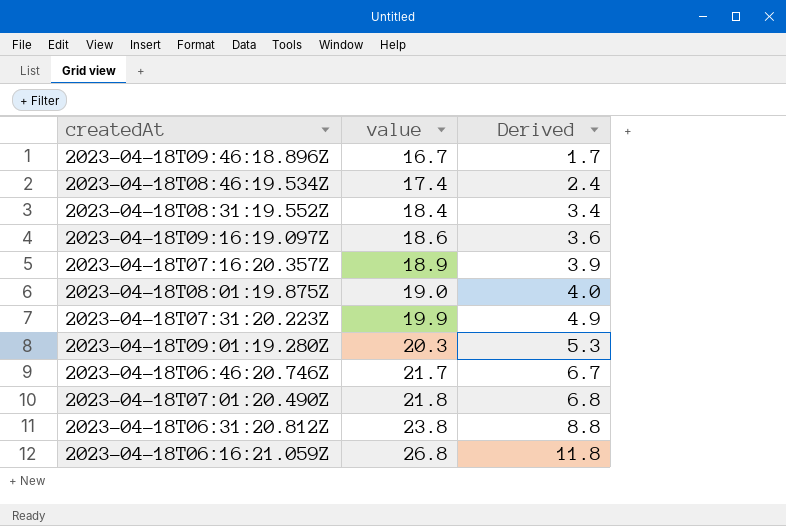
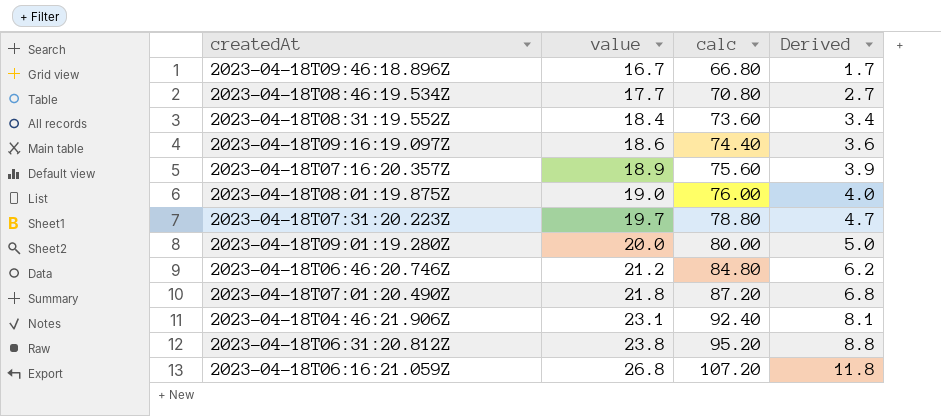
column calc | formula: none -> [value] * 4
2023-04-18T08:46:19.534Z | value: 17.4 -> 17.7
2023-04-18T08:46:19.534Z | Derived: 2.4 -> 2.7
2023-04-18T07:31:20.223Z | value: 19.9 -> 19.7
2023-04-18T07:31:20.223Z | Derived: 4.9 -> 4.7
2023-04-18T09:01:19.280Z | value: 20.3 -> 20.0
2023-04-18T09:01:19.280Z | Derived: 5.3 -> 5.0
2023-04-18T06:46:20.746Z | value: 21.7 -> 21.2
2023-04-18T06:46:20.746Z | Derived: 6.7 -> 6.2
row 2023-04-18T04:46:21.906Z: none -> 23.1 | 92.40 | 8.1

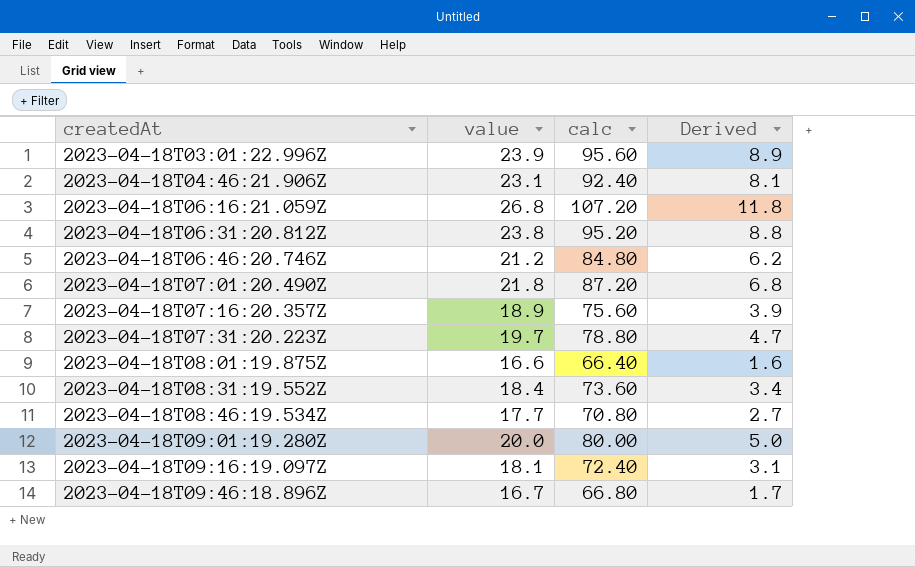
row order: value ascending -> createdAt ascending
row 2023-04-18T03:01:22.996Z: none -> 23.9 | 95.60 | 8.9
2023-04-18T08:01:19.875Z | value: 19.0 -> 16.6
2023-04-18T08:01:19.875Z | calc: 76.00 -> 66.40
2023-04-18T08:01:19.875Z | Derived: 4.0 -> 1.6
2023-04-18T09:16:19.097Z | value: 18.6 -> 18.1
2023-04-18T09:16:19.097Z | calc: 74.40 -> 72.40
2023-04-18T09:16:19.097Z | Derived: 3.6 -> 3.1

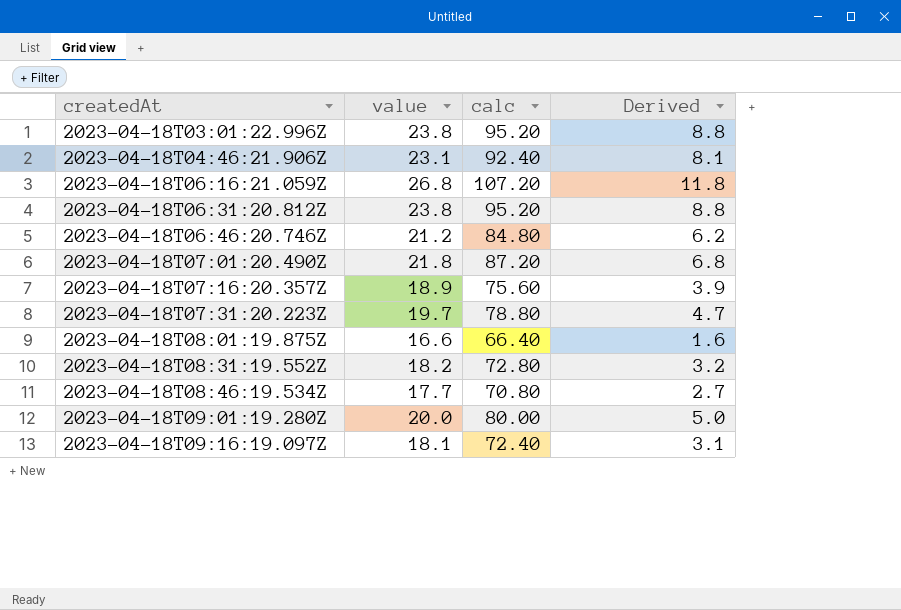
row 2023-04-18T09:46:18.896Z: 16.7 | 66.80 | 1.7 -> none
2023-04-18T03:01:22.996Z | value: 23.9 -> 23.8
2023-04-18T03:01:22.996Z | calc: 95.60 -> 95.20
2023-04-18T03:01:22.996Z | Derived: 8.9 -> 8.8
2023-04-18T08:31:19.552Z | value: 18.4 -> 18.2
2023-04-18T08:31:19.552Z | calc: 73.60 -> 72.80
2023-04-18T08:31:19.552Z | Derived: 3.4 -> 3.2

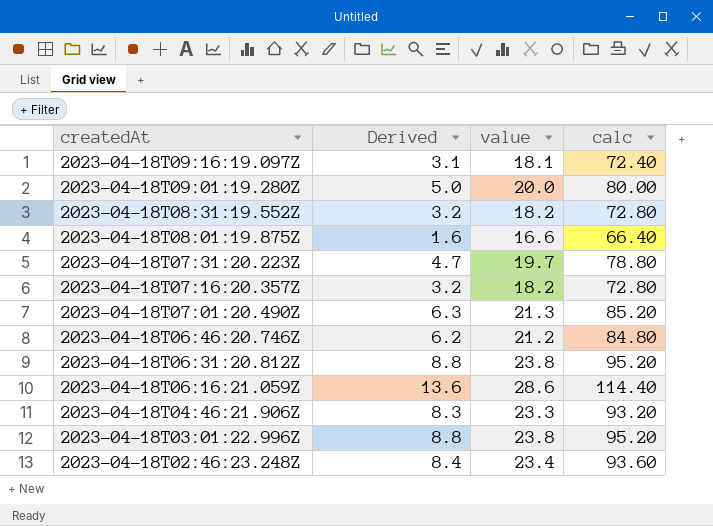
row order: createdAt ascending -> createdAt descending
column Derived | position: 4 -> 2
row 2023-04-18T08:46:19.534Z: 17.7 | 70.80 | 2.7 -> none
2023-04-18T07:16:20.357Z | Derived: 3.9 -> 3.2
2023-04-18T07:16:20.357Z | value: 18.9 -> 18.2
2023-04-18T07:16:20.357Z | calc: 75.60 -> 72.80
2023-04-18T07:01:20.490Z | Derived: 6.8 -> 6.3
2023-04-18T07:01:20.490Z | value: 21.8 -> 21.3
2023-04-18T07:01:20.490Z | calc: 87.20 -> 85.20
2023-04-18T06:16:21.059Z | Derived: 11.8 -> 13.6
2023-04-18T06:16:21.059Z | value: 26.8 -> 28.6
2023-04-18T06:16:21.059Z | calc: 107.20 -> 114.40
2023-04-18T04:46:21.906Z | Derived: 8.1 -> 8.3
2023-04-18T04:46:21.906Z | value: 23.1 -> 23.3
2023-04-18T04:46:21.906Z | calc: 92.40 -> 93.20
row 2023-04-18T02:46:23.248Z: none -> 8.4 | 23.4 | 93.60

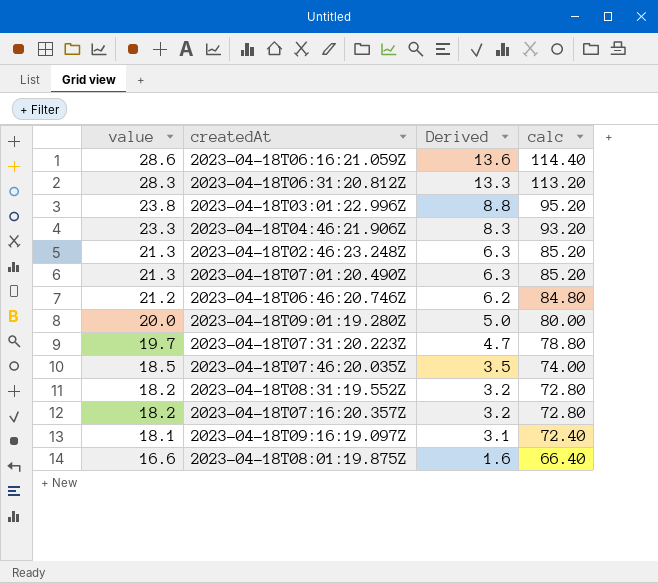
row order: createdAt descending -> value descending
column value | position: 3 -> 1
2023-04-18T06:31:20.812Z | value: 23.8 -> 28.3
2023-04-18T06:31:20.812Z | Derived: 8.8 -> 13.3
2023-04-18T06:31:20.812Z | calc: 95.20 -> 113.20
2023-04-18T02:46:23.248Z | value: 23.4 -> 21.3
2023-04-18T02:46:23.248Z | Derived: 8.4 -> 6.3
2023-04-18T02:46:23.248Z | calc: 93.60 -> 85.20
row 2023-04-18T07:46:20.035Z: none -> 18.5 | 3.5 | 74.00

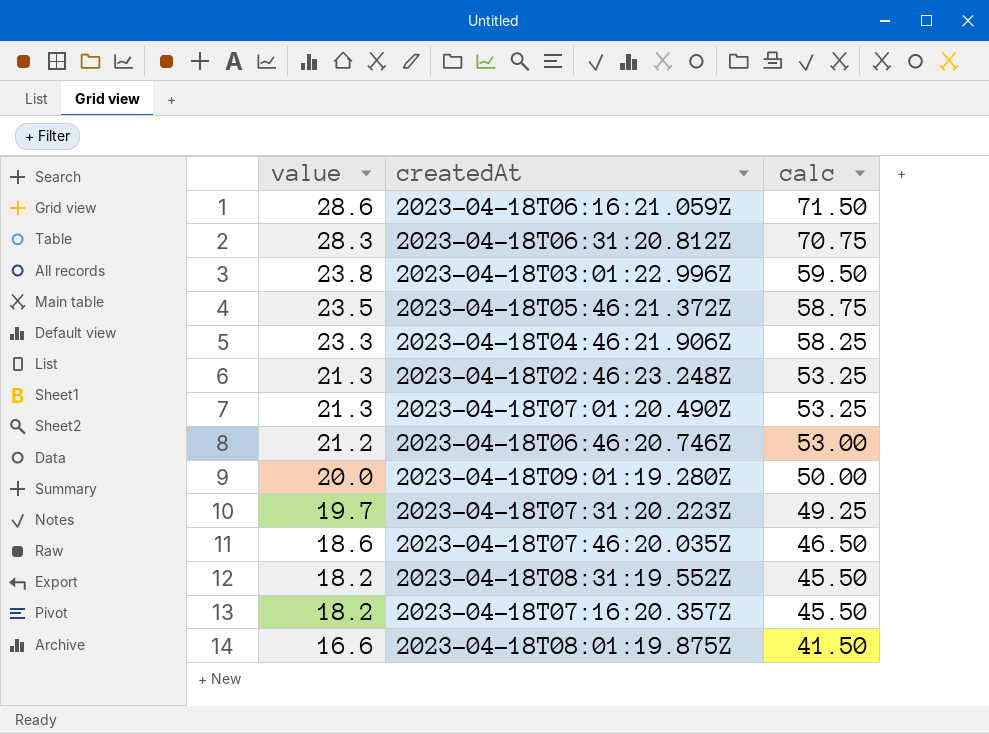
column Derived | formula: [value] - 15 -> none
column calc | formula: [value] * 4 -> [value] * 2.5
row 2023-04-18T09:16:19.097Z: 18.1 | 3.1 | 72.40 -> none
row 2023-04-18T05:46:21.372Z: none -> 23.5 | 58.75
2023-04-18T07:46:20.035Z | value: 18.5 -> 18.6

